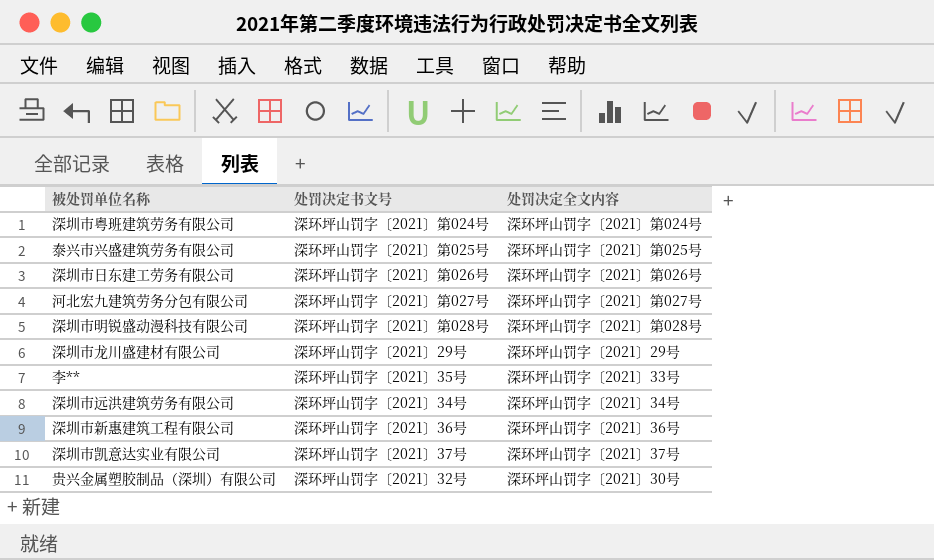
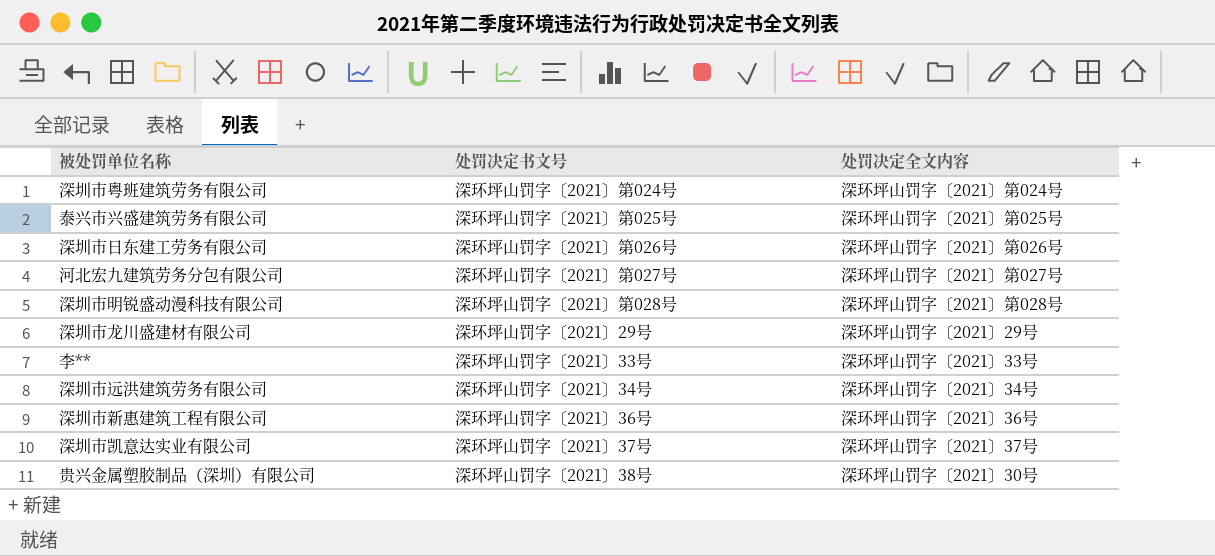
李** | 处罚决定书文号: 深环坪山罚字〔2021〕35号 -> 深环坪山罚字〔2021〕33号
贵兴金属塑胶制品（深圳）有限公司 | 处罚决定书文号: 深环坪山罚字〔2021〕32号 -> 深环坪山罚字〔2021〕38号

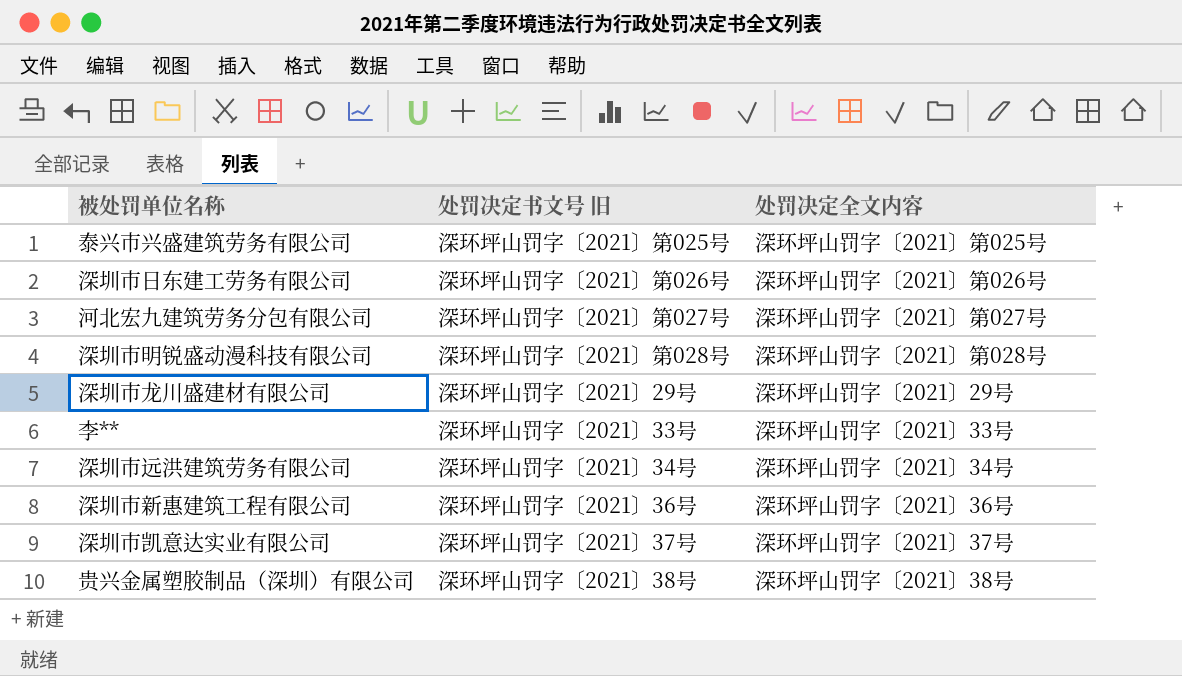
column name: 处罚决定书文号 -> 处罚决定书文号 旧
row 深圳市粤班建筑劳务有限公司: 深环坪山罚字〔2021〕第024号 | 深环坪山罚字〔2021〕第024号 -> none
贵兴金属塑胶制品（深圳）有限公司 | 处罚决定全文内容: 深环坪山罚字〔2021〕30号 -> 深环坪山罚字〔2021〕38号

